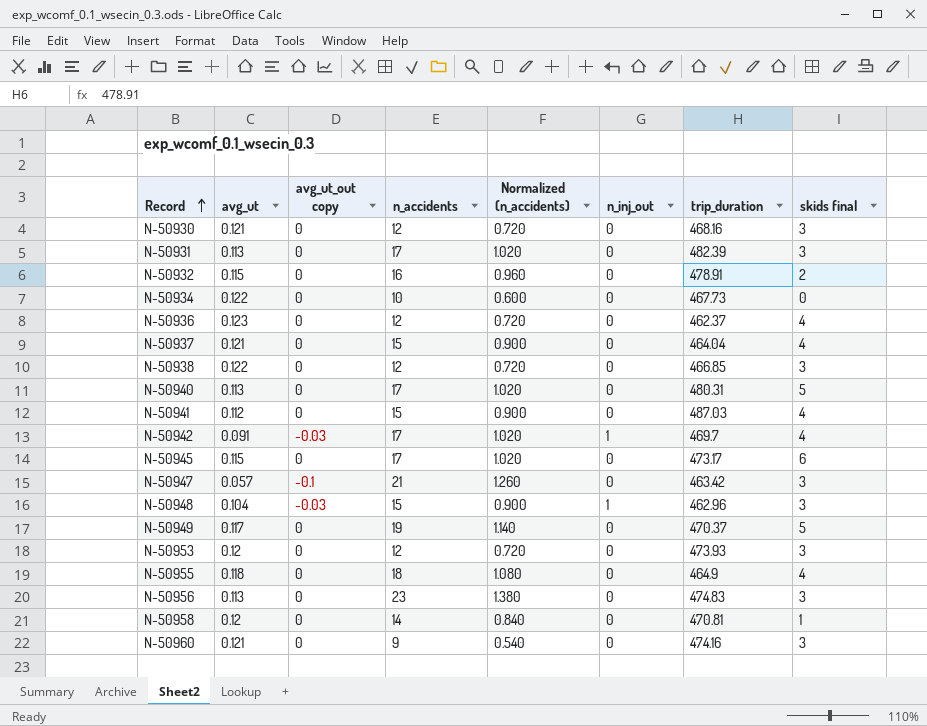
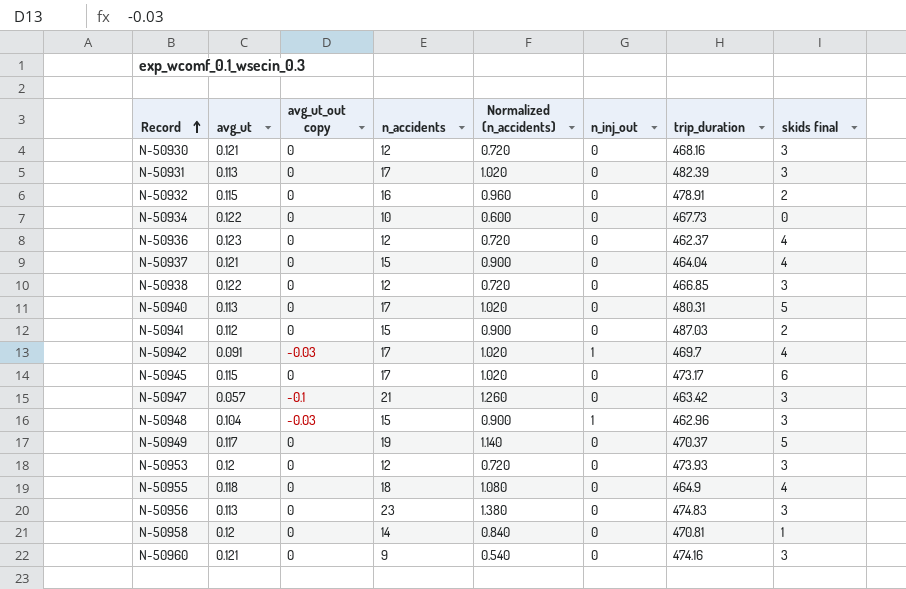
N-50941 | skids final: 4 -> 2

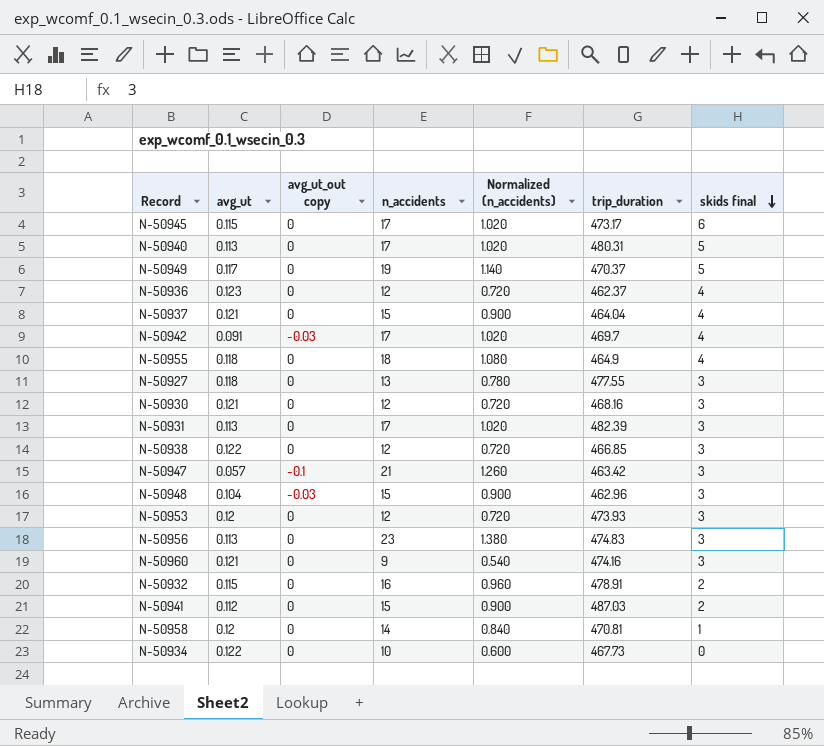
row order: Record ascending -> skids final descending
column n_inj_out | position: 6 -> none
row N-50927: none -> 0.118 | 0 | 13 | 0.780 | 477.55 | 3

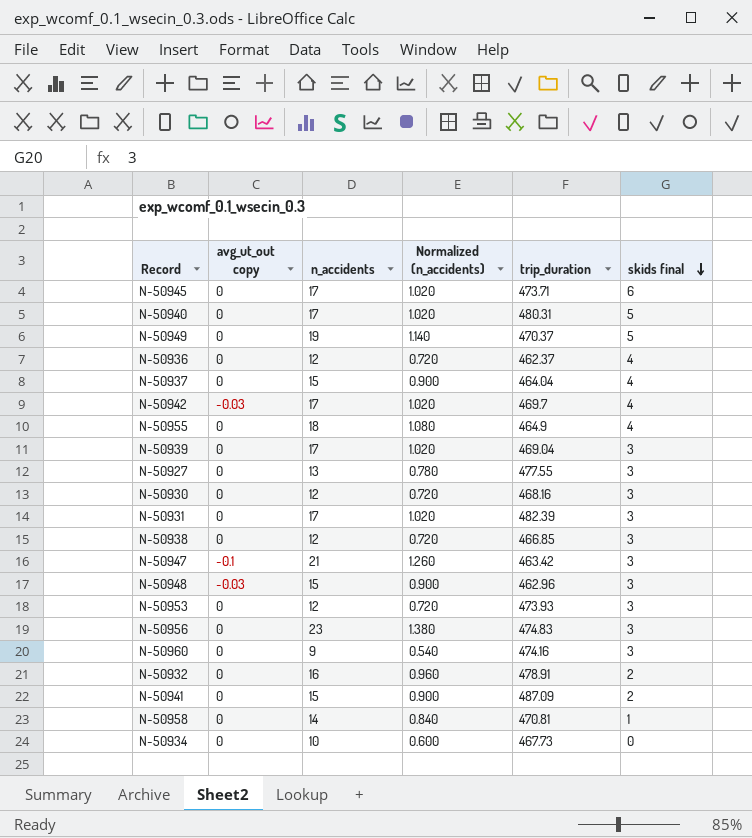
column avg_ut | position: 2 -> none
N-50945 | trip_duration: 473.17 -> 473.71
row N-50939: none -> 0 | 17 | 1.020 | 469.04 | 3
N-50941 | trip_duration: 487.03 -> 487.09

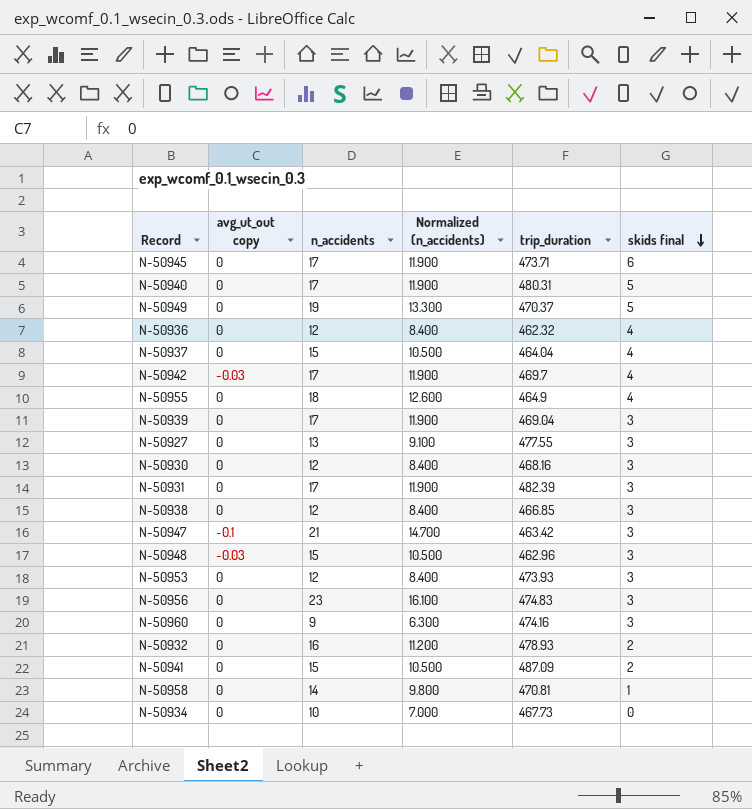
column Normalized (n_accidents) | formula: [n_accidents] * 0.06 -> [n_accidents] * 0.7
N-50936 | trip_duration: 462.37 -> 462.32
N-50932 | trip_duration: 478.91 -> 478.93

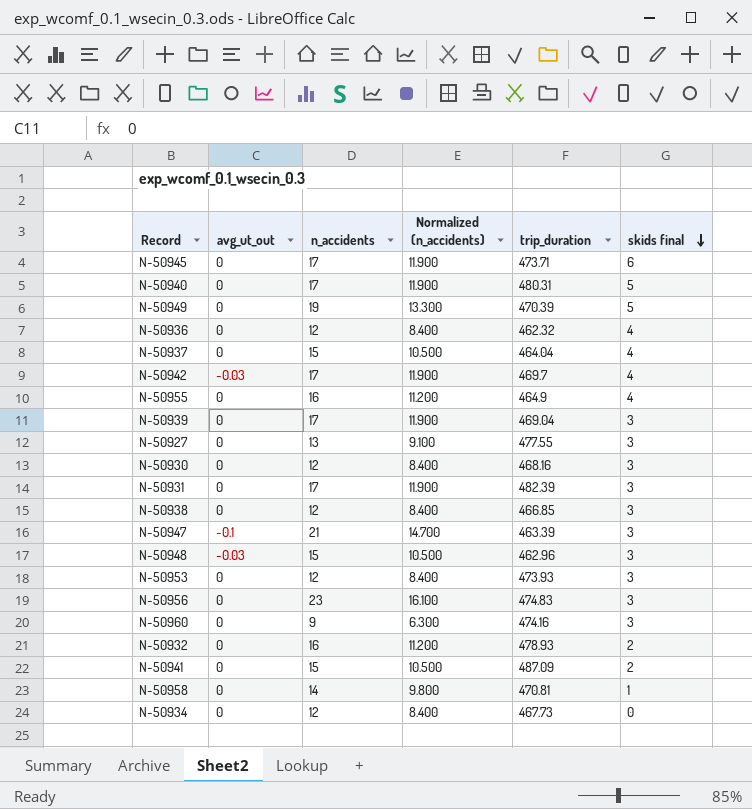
column name: avg_ut_out copy -> avg_ut_out
N-50949 | trip_duration: 470.37 -> 470.39
N-50955 | n_accidents: 18 -> 16
N-50955 | Normalized (n_accidents): 12.600 -> 11.200
N-50947 | trip_duration: 463.42 -> 463.39
N-50934 | n_accidents: 10 -> 12
N-50934 | Normalized (n_accidents): 7.000 -> 8.400

